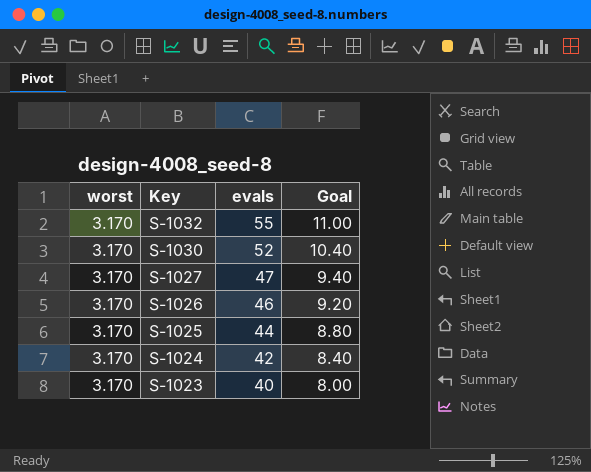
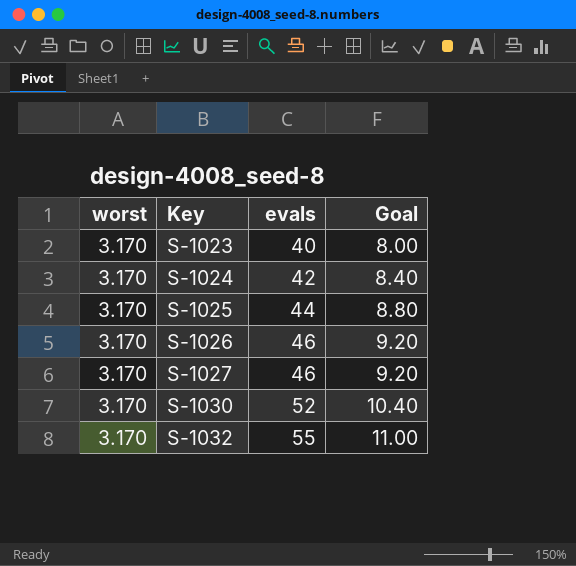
row order: Key descending -> Key ascending
S-1027 | evals: 47 -> 46
S-1027 | Goal: 9.40 -> 9.20

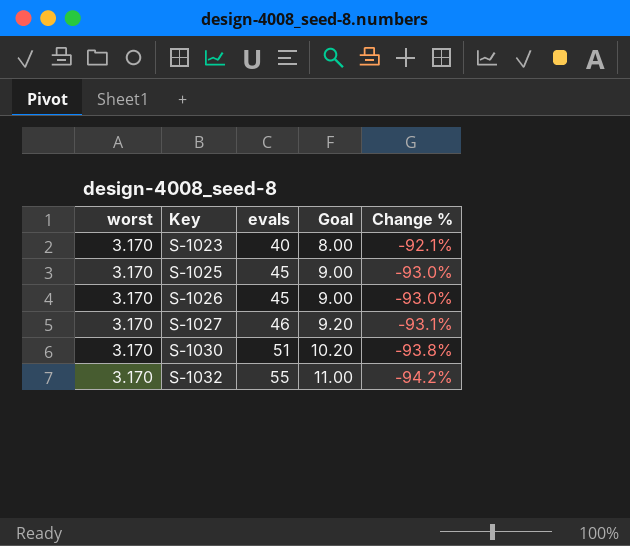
column Change % | formula: none -> ([worst] - [evals]) / [evals]
row S-1024: 3.170 | 42 | 8.40 -> none
S-1025 | evals: 44 -> 45
S-1025 | Goal: 8.80 -> 9.00
S-1026 | evals: 46 -> 45
S-1026 | Goal: 9.20 -> 9.00
S-1030 | evals: 52 -> 51
S-1030 | Goal: 10.40 -> 10.20

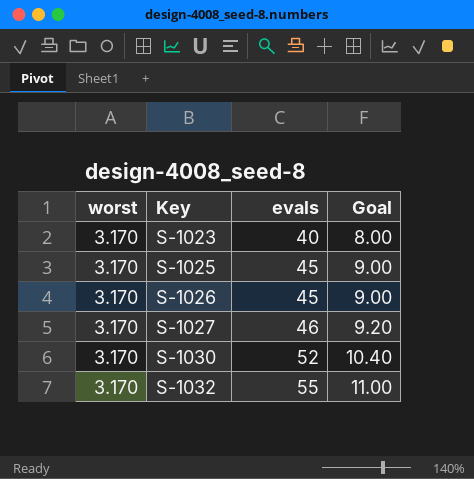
column Change % | formula: ([worst] - [evals]) / [evals] -> none
S-1030 | evals: 51 -> 52
S-1030 | Goal: 10.20 -> 10.40

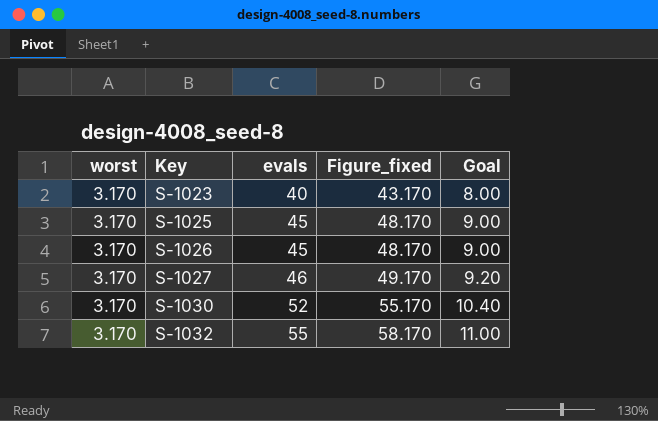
column Figure_fixed | formula: none -> [worst] + [evals]

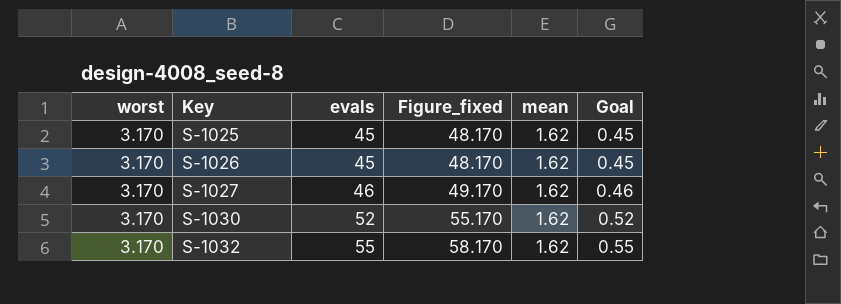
column mean | position: none -> 5
column Goal | formula: [evals] * 0.2 -> [evals] * 0.01
row S-1023: 3.170 | 40 | 43.170 | 8.00 -> none

